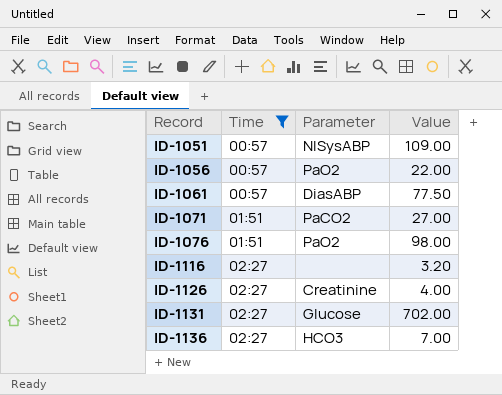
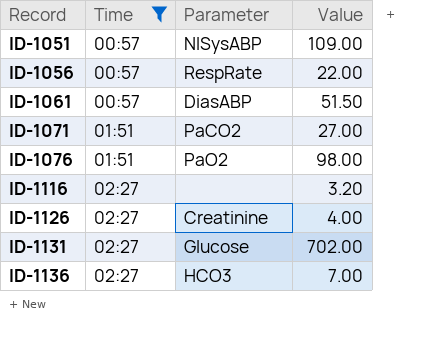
ID-1056 | Parameter: PaO2 -> RespRate
ID-1061 | Value: 77.50 -> 51.50

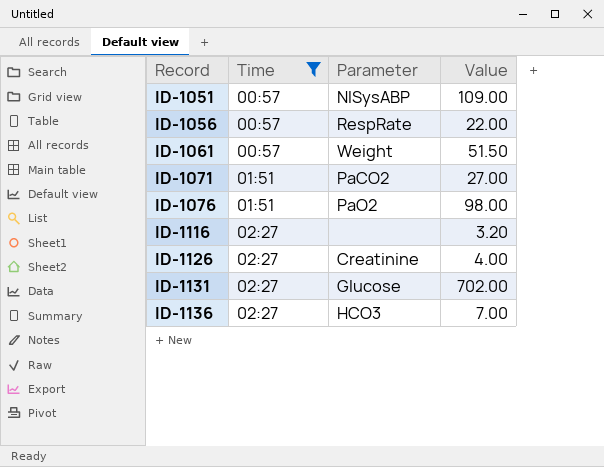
ID-1061 | Parameter: DiasABP -> Weight

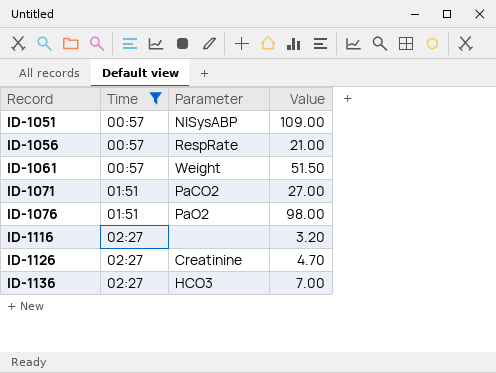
row ID-1131: 02:27 | Glucose | 702.00 -> none
ID-1056 | Value: 22.00 -> 21.00
ID-1126 | Value: 4.00 -> 4.70

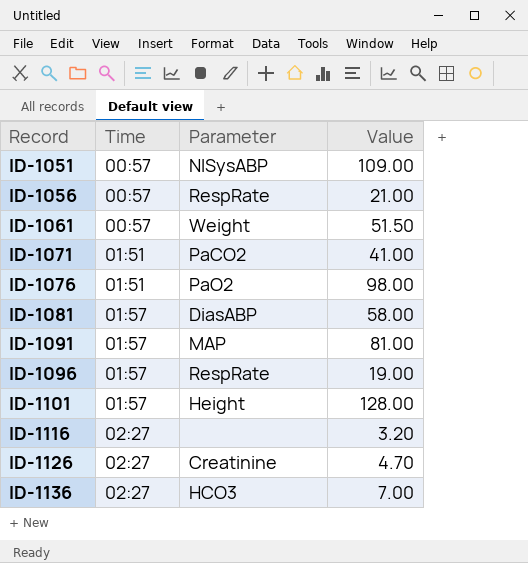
filter: Time != 01:57 -> none
ID-1071 | Value: 27.00 -> 41.00

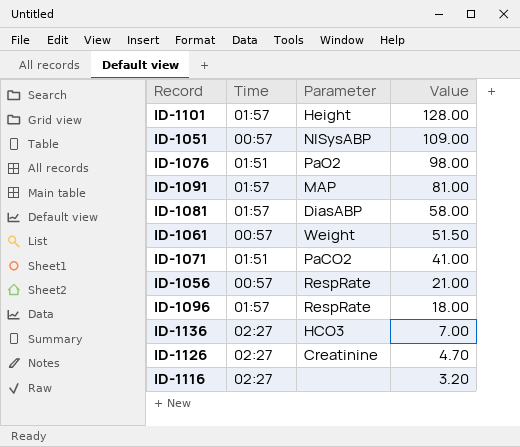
row order: Record ascending -> Value descending
ID-1096 | Value: 19.00 -> 18.00

